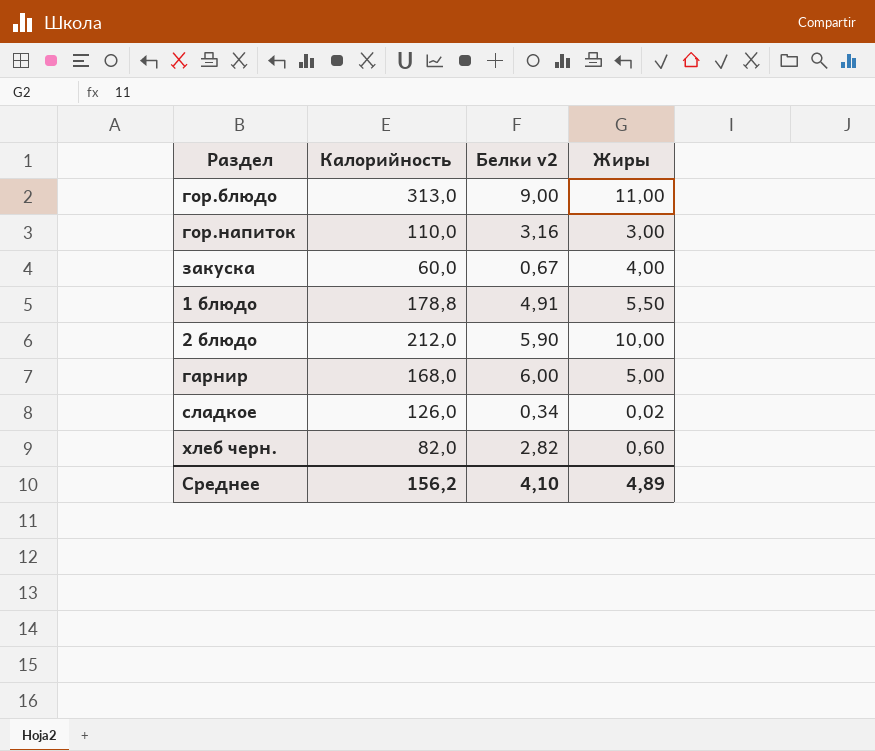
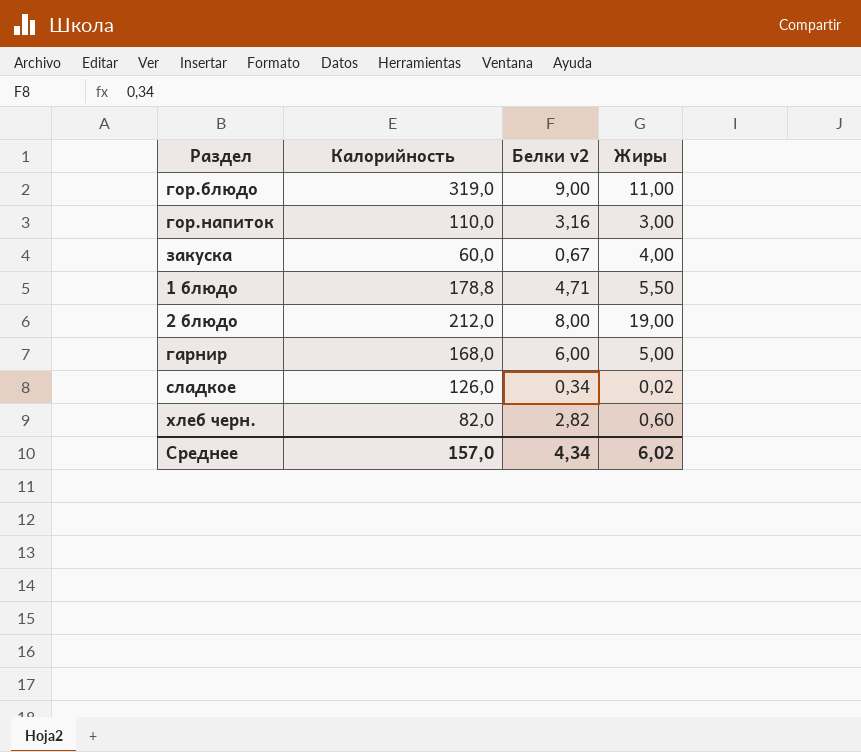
гор.блюдо | Калорийность: 313,0 -> 319,0
1 блюдо | Белки v2: 4,91 -> 4,71
2 блюдо | Белки v2: 5,90 -> 8,00
2 блюдо | Жиры: 10,00 -> 19,00
Среднее | Калорийность: 156,2 -> 157,0
Среднее | Белки v2: 4,10 -> 4,34
Среднее | Жиры: 4,89 -> 6,02

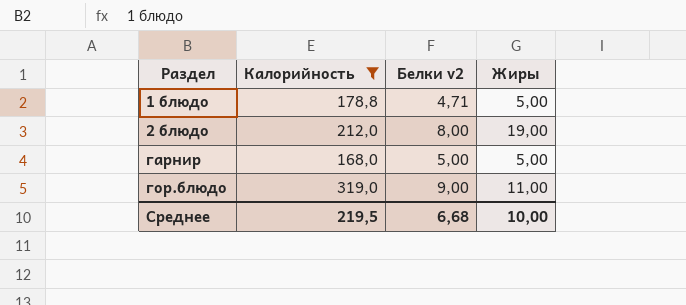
filter: none -> Калорийность >= 168,0
row order: none -> Раздел ascending
1 блюдо | Жиры: 5,50 -> 5,00
гарнир | Белки v2: 6,00 -> 5,00
Среднее | Калорийность: 157,0 -> 219,5
Среднее | Белки v2: 4,34 -> 6,68
Среднее | Жиры: 6,02 -> 10,00

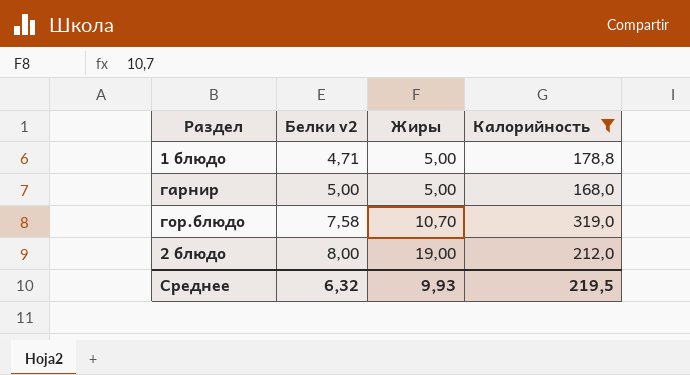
row order: Раздел ascending -> Белки v2 ascending
column Калорийность | position: 2 -> 4
гор.блюдо | Белки v2: 9,00 -> 7,58
гор.блюдо | Жиры: 11,00 -> 10,70
Среднее | Белки v2: 6,68 -> 6,32
Среднее | Жиры: 10,00 -> 9,93

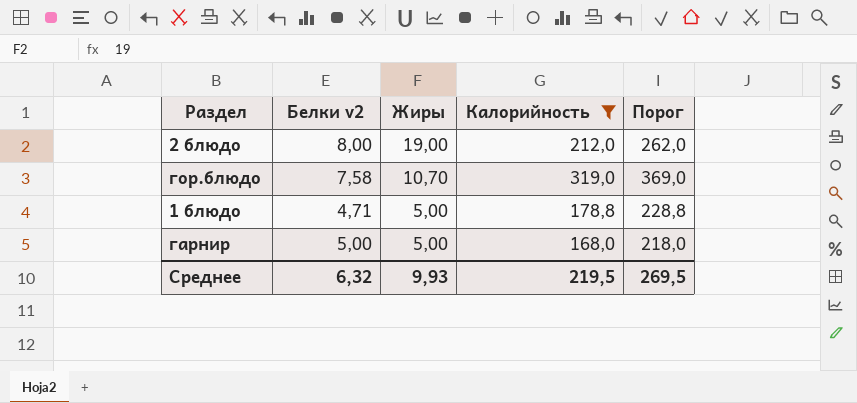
row order: Белки v2 ascending -> Жиры descending
column Порог | formula: none -> [Калорийность] + 50

